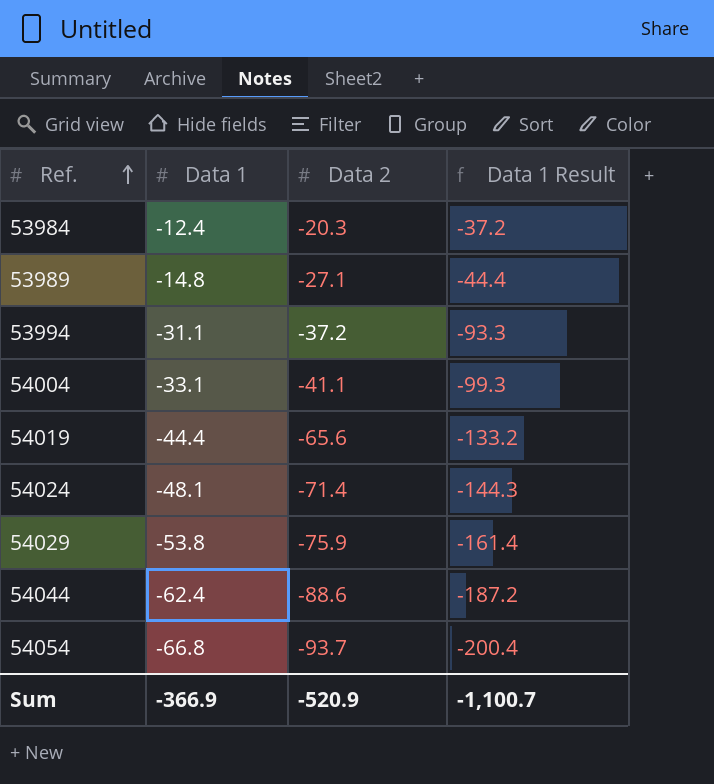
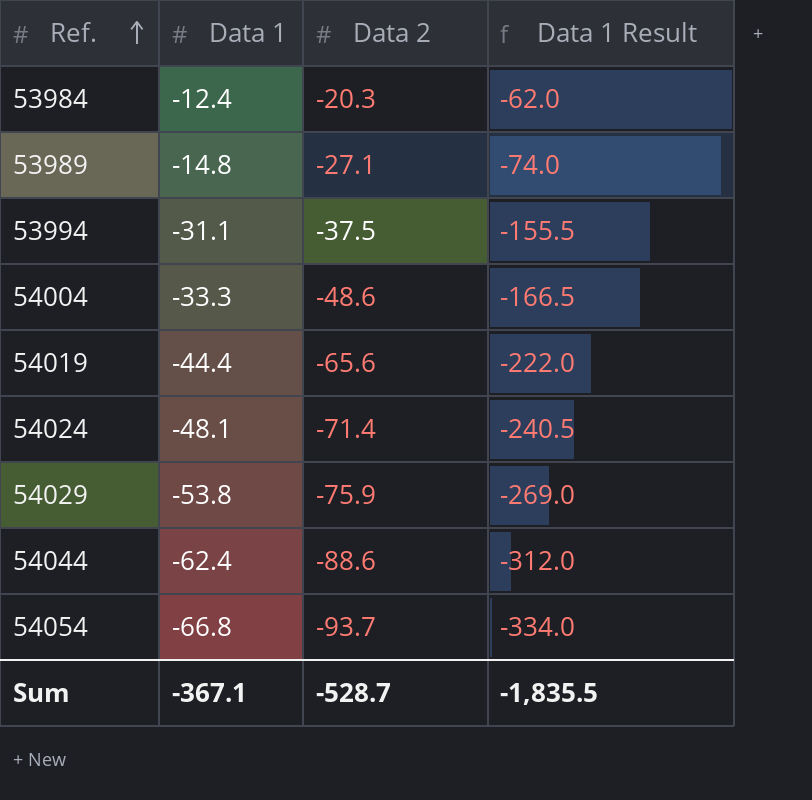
column Data 1 Result | formula: [Data 1] * 3 -> [Data 1] * 5
53994 | Data 2: -37.2 -> -37.5
54004 | Data 1: -33.1 -> -33.3
54004 | Data 2: -41.1 -> -48.6
Sum | Data 1: -366.9 -> -367.1
Sum | Data 2: -520.9 -> -528.7
Sum | Data 1 Result: -1,100.7 -> -1,835.5

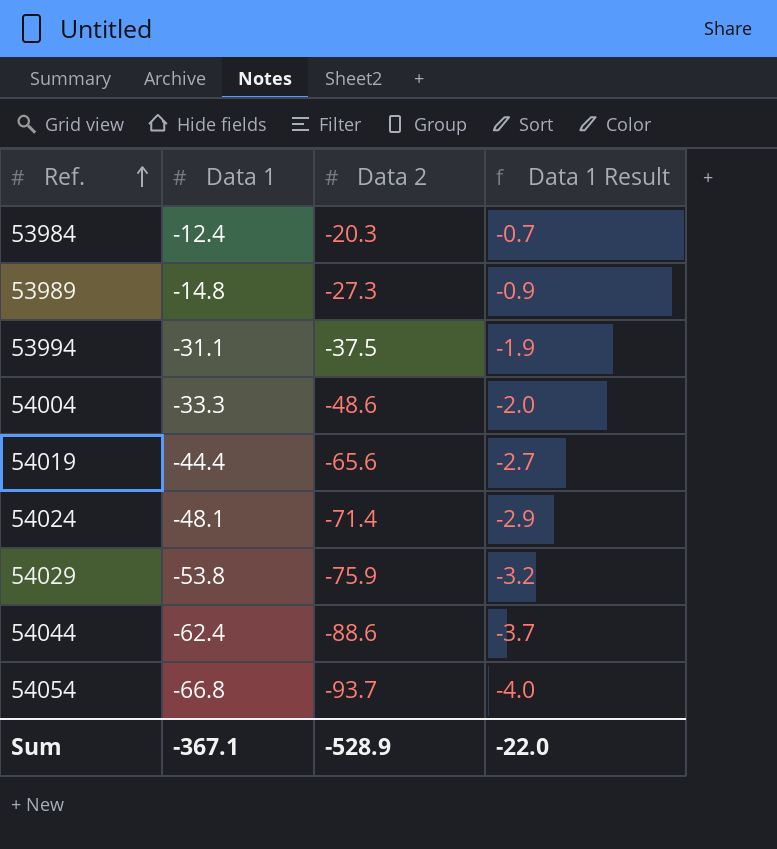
column Data 1 Result | formula: [Data 1] * 5 -> [Data 1] * 0.06
53989 | Data 2: -27.1 -> -27.3
Sum | Data 2: -528.7 -> -528.9
Sum | Data 1 Result: -1,835.5 -> -22.0

